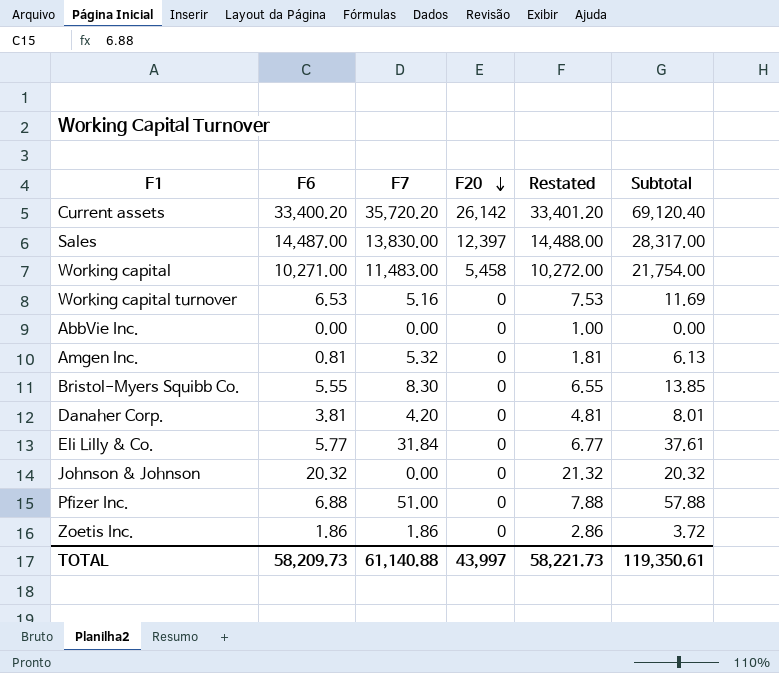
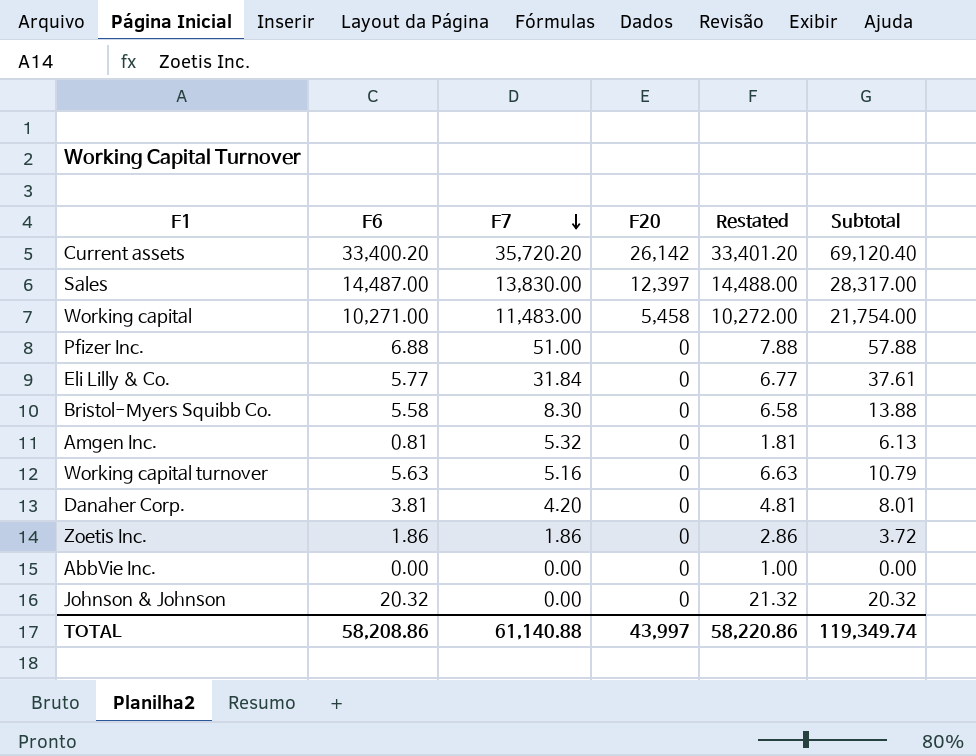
row order: F20 descending -> F7 descending
Bristol-Myers Squibb Co. | F6: 5.55 -> 5.58
Bristol-Myers Squibb Co. | Restated: 6.55 -> 6.58
Bristol-Myers Squibb Co. | Subtotal: 13.85 -> 13.88
Working capital turnover | F6: 6.53 -> 5.63
Working capital turnover | Restated: 7.53 -> 6.63
Working capital turnover | Subtotal: 11.69 -> 10.79
TOTAL | F6: 58,209.73 -> 58,208.86
TOTAL | Restated: 58,221.73 -> 58,220.86
TOTAL | Subtotal: 119,350.61 -> 119,349.74

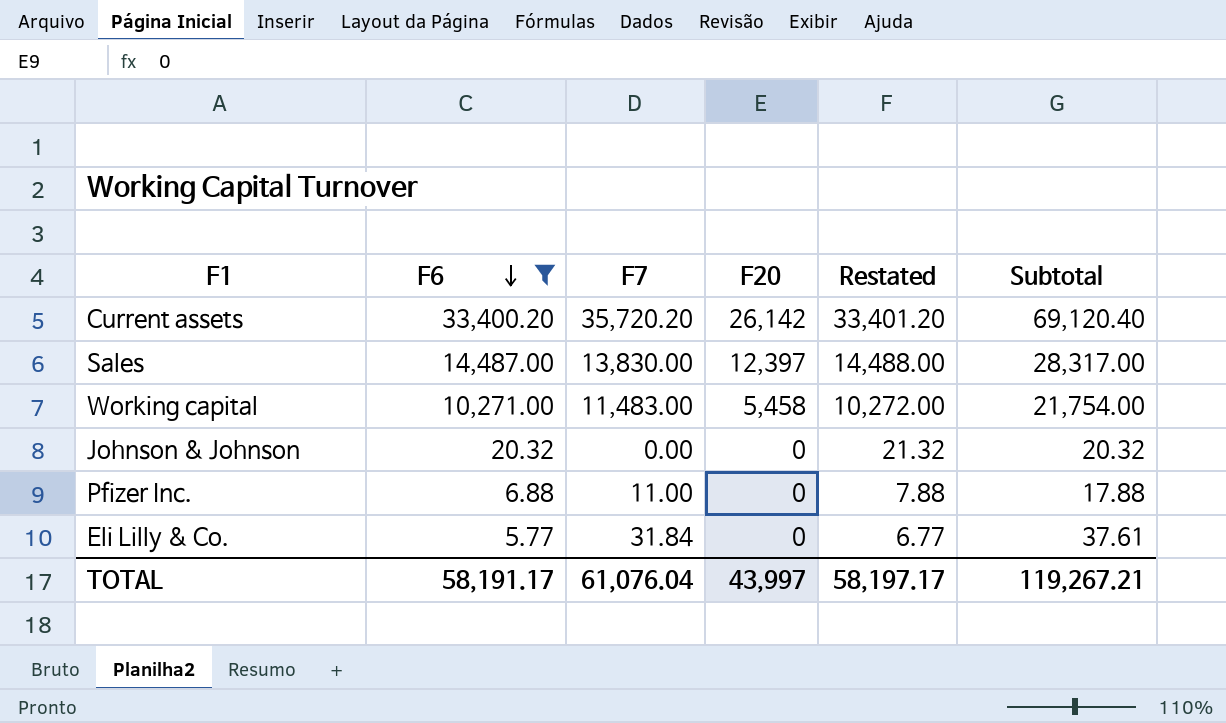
filter: none -> F6 >= 5.77
row order: F7 descending -> F6 descending
Pfizer Inc. | F7: 51.00 -> 11.00
Pfizer Inc. | Subtotal: 57.88 -> 17.88
TOTAL | F6: 58,208.86 -> 58,191.17
TOTAL | F7: 61,140.88 -> 61,076.04
TOTAL | Restated: 58,220.86 -> 58,197.17
TOTAL | Subtotal: 119,349.74 -> 119,267.21

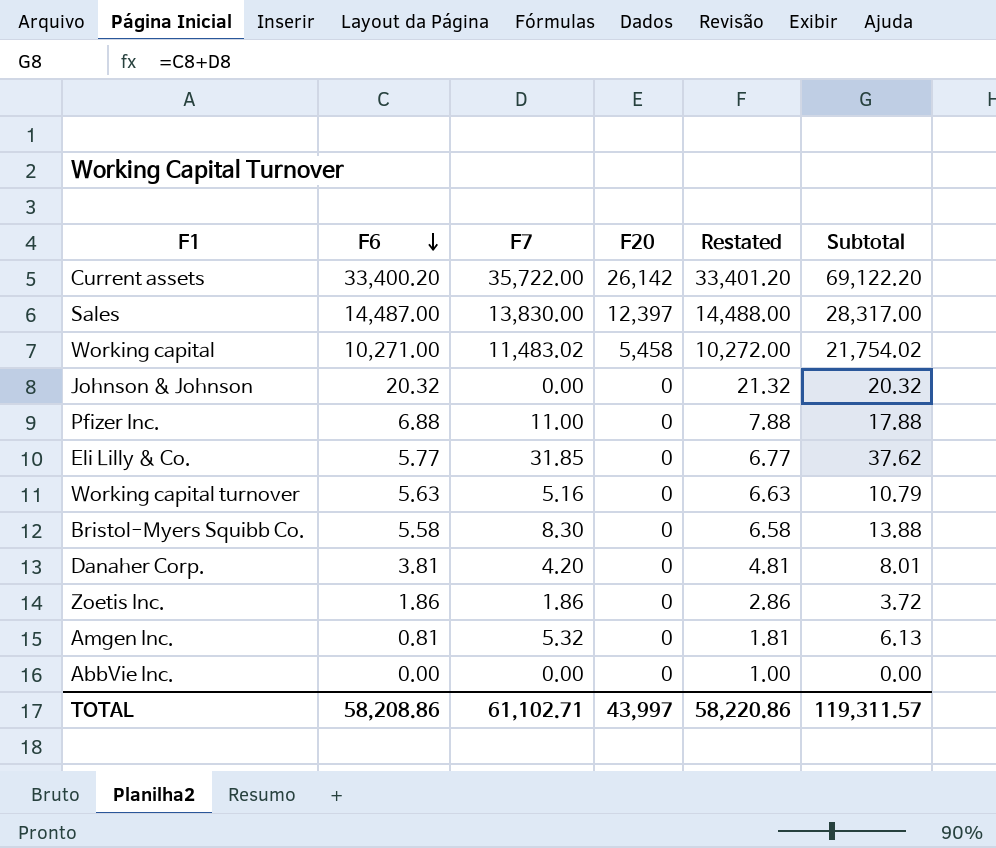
filter: F6 >= 5.77 -> none
Current assets | F7: 35,720.20 -> 35,722.00
Current assets | Subtotal: 69,120.40 -> 69,122.20
Working capital | F7: 11,483.00 -> 11,483.02
Working capital | Subtotal: 21,754.00 -> 21,754.02
Eli Lilly & Co. | F7: 31.84 -> 31.85
Eli Lilly & Co. | Subtotal: 37.61 -> 37.62
TOTAL | F6: 58,191.17 -> 58,208.86
TOTAL | F7: 61,076.04 -> 61,102.71
TOTAL | Restated: 58,197.17 -> 58,220.86
TOTAL | Subtotal: 119,267.21 -> 119,311.57

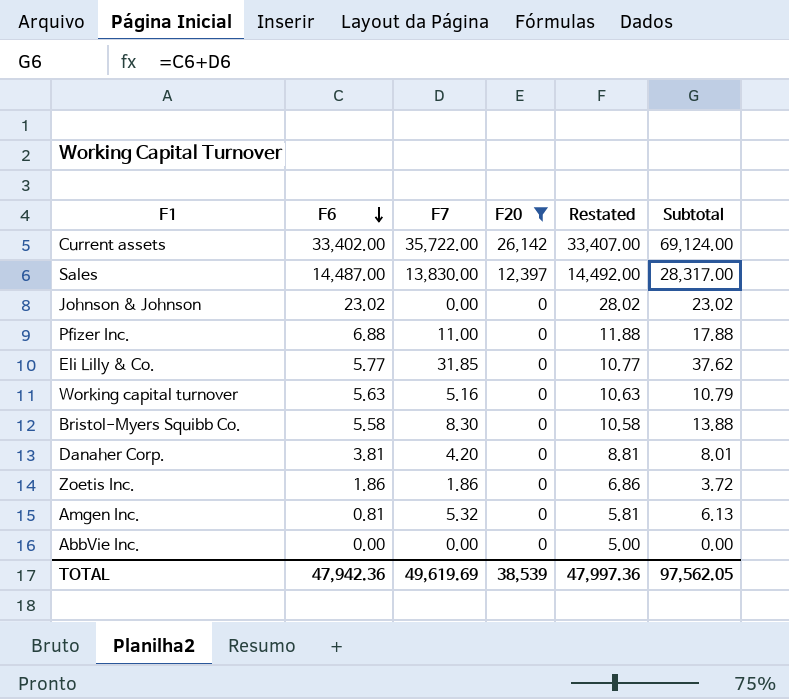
filter: none -> F20 != 5,458
column Restated | formula: [F6] + 1 -> [F6] + 5
Current assets | F6: 33,400.20 -> 33,402.00
Current assets | Subtotal: 69,122.20 -> 69,124.00
Johnson & Johnson | F6: 20.32 -> 23.02
Johnson & Johnson | Subtotal: 20.32 -> 23.02
TOTAL | F6: 58,208.86 -> 47,942.36
TOTAL | F7: 61,102.71 -> 49,619.69
TOTAL | F20: 43,997 -> 38,539
TOTAL | Restated: 58,220.86 -> 47,997.36
TOTAL | Subtotal: 119,311.57 -> 97,562.05

